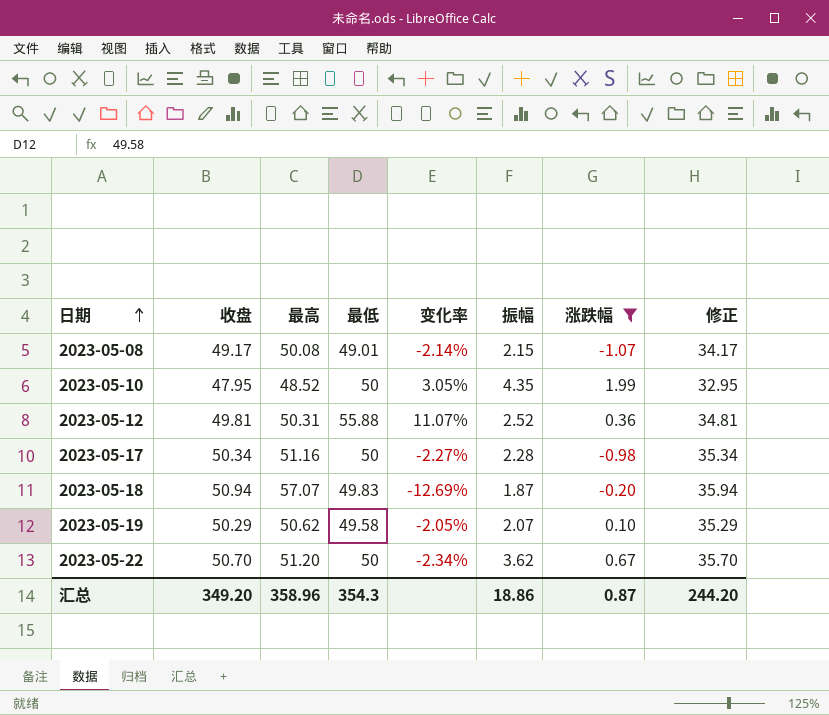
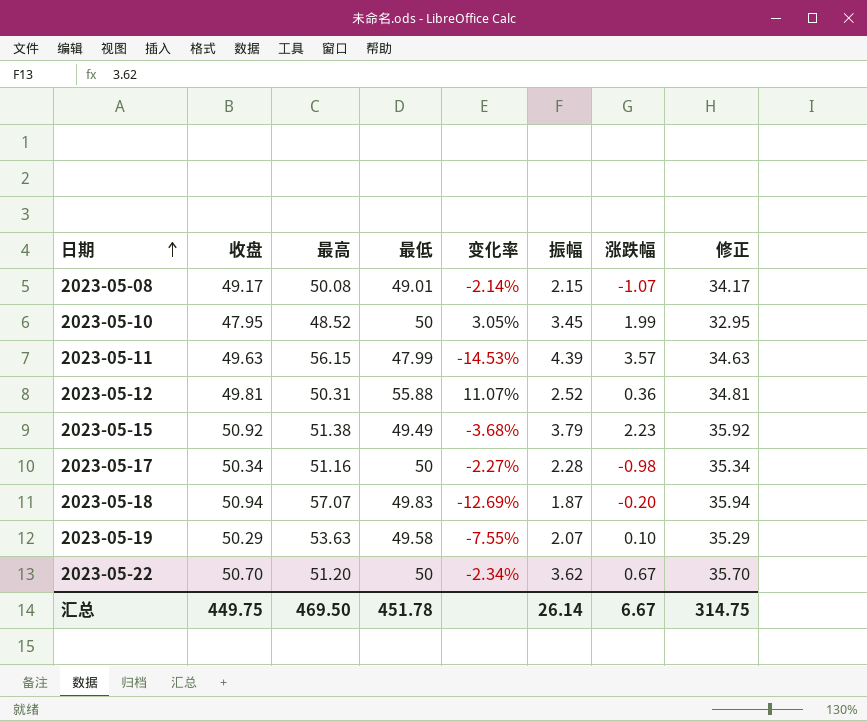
filter: 涨跌幅 <= 1.99 -> none
2023-05-10 | 振幅: 4.35 -> 3.45
2023-05-19 | 最高: 50.62 -> 53.63
2023-05-19 | 变化率: -2.05% -> -7.55%
汇总 | 收盘: 349.20 -> 449.75
汇总 | 最高: 358.96 -> 469.50
汇总 | 最低: 354.3 -> 451.78
汇总 | 振幅: 18.86 -> 26.14
汇总 | 涨跌幅: 0.87 -> 6.67
汇总 | 修正: 244.20 -> 314.75

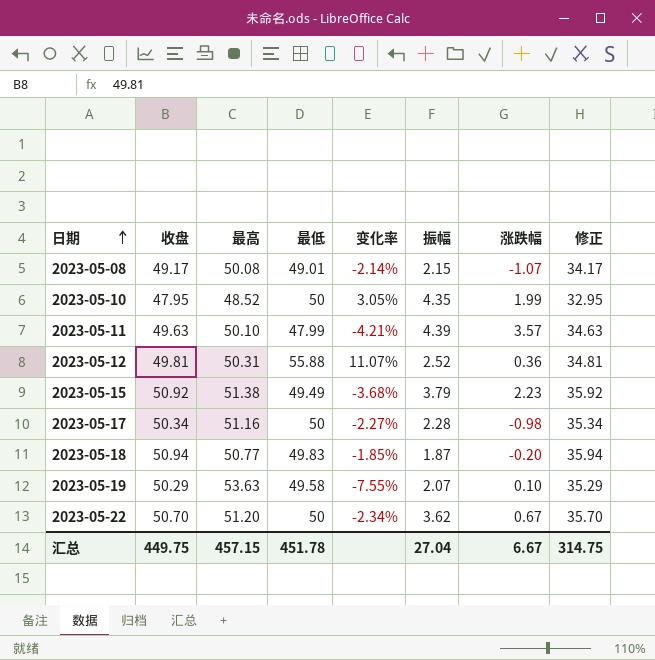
2023-05-10 | 振幅: 3.45 -> 4.35
2023-05-11 | 最高: 56.15 -> 50.10
2023-05-11 | 变化率: -14.53% -> -4.21%
2023-05-18 | 最高: 57.07 -> 50.77
2023-05-18 | 变化率: -12.69% -> -1.85%
汇总 | 最高: 469.50 -> 457.15
汇总 | 振幅: 26.14 -> 27.04

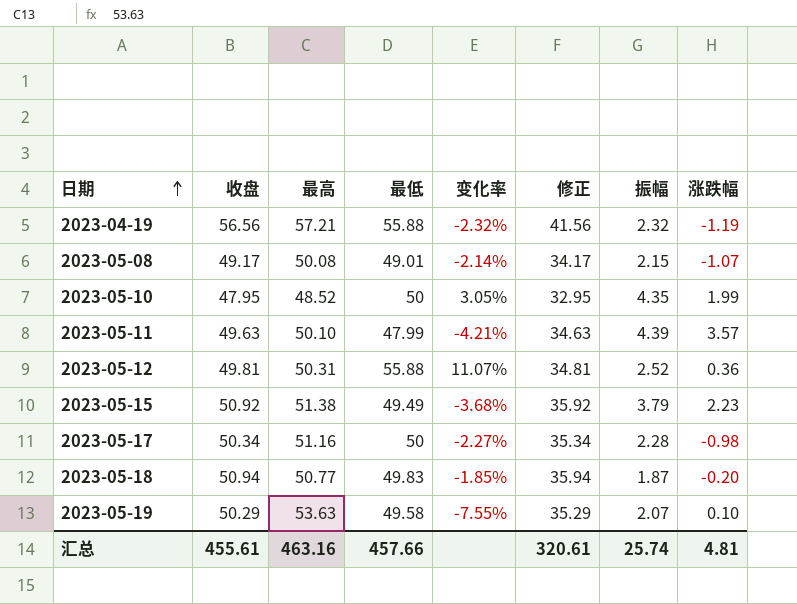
column 修正 | position: 8 -> 6
row 2023-05-22: 50.70 | 51.20 | 50 | -2.34% | 3.62 | 0.67 | 35.70 -> none
row 2023-04-19: none -> 56.56 | 57.21 | 55.88 | -2.32% | 41.56 | 2.32 | -1.19
汇总 | 收盘: 449.75 -> 455.61
汇总 | 最高: 457.15 -> 463.16
汇总 | 最低: 451.78 -> 457.66
汇总 | 修正: 314.75 -> 320.61
汇总 | 振幅: 27.04 -> 25.74
汇总 | 涨跌幅: 6.67 -> 4.81

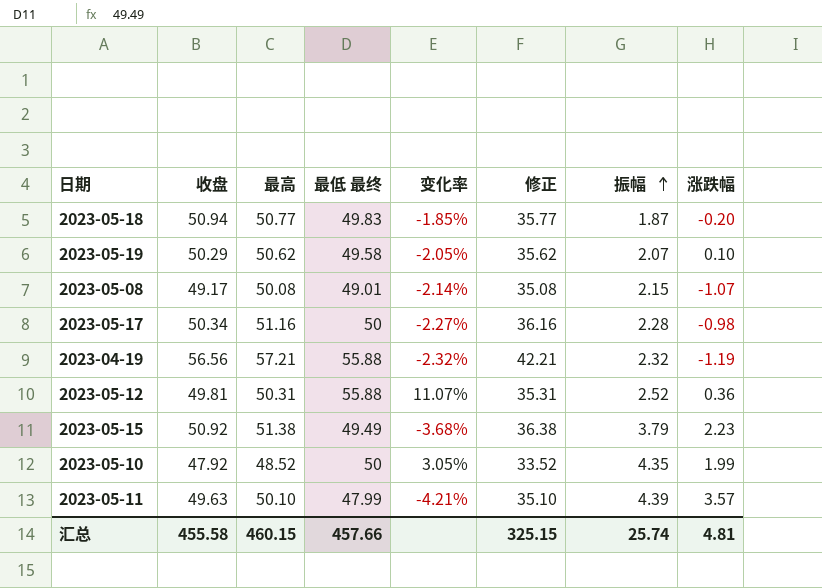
row order: 日期 ascending -> 振幅 ascending
column name: 最低 -> 最低 最终
column 修正 | formula: [收盘] - 15 -> [最高] - 15
2023-05-19 | 最高: 53.63 -> 50.62
2023-05-19 | 变化率: -7.55% -> -2.05%
2023-05-10 | 收盘: 47.95 -> 47.92
汇总 | 收盘: 455.61 -> 455.58
汇总 | 最高: 463.16 -> 460.15
汇总 | 修正: 320.61 -> 325.15

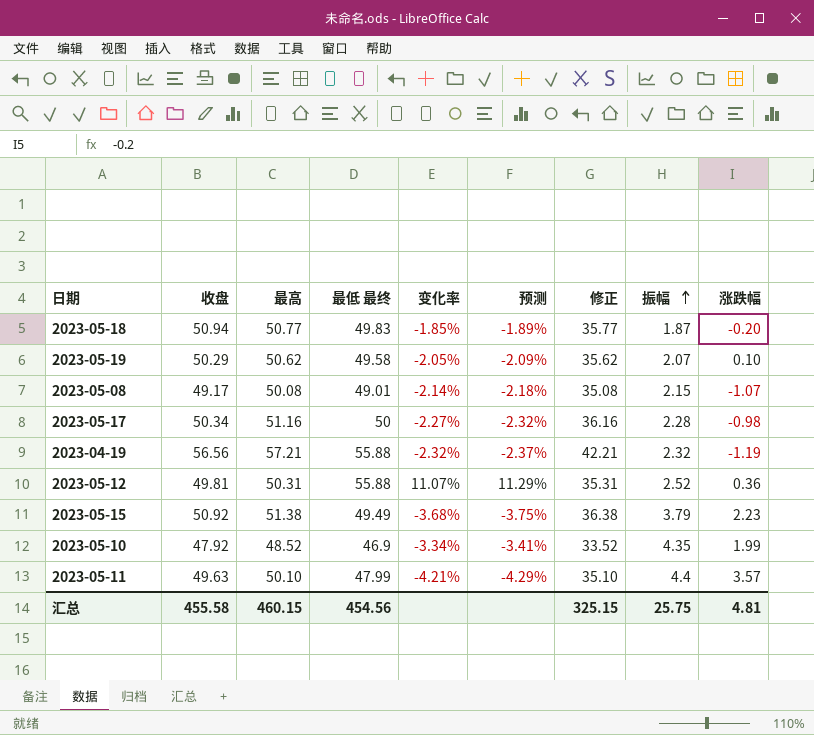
column 预测 | formula: none -> [变化率] * 1.02
2023-05-10 | 最低 最终: 50 -> 46.9
2023-05-10 | 变化率: 3.05% -> -3.34%
2023-05-11 | 振幅: 4.39 -> 4.4
汇总 | 最低 最终: 457.66 -> 454.56
汇总 | 振幅: 25.74 -> 25.75

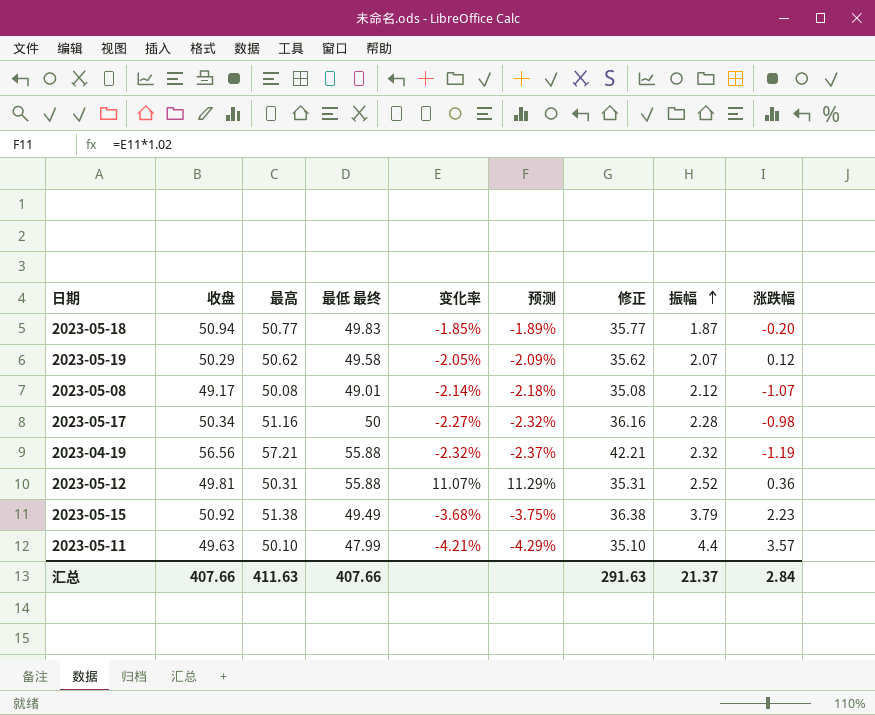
row 2023-05-10: 47.92 | 48.52 | 46.9 | -3.34% | -3.41% | 33.52 | 4.35 | 1.99 -> none
2023-05-19 | 涨跌幅: 0.10 -> 0.12
2023-05-08 | 振幅: 2.15 -> 2.12
汇总 | 收盘: 455.58 -> 407.66
汇总 | 最高: 460.15 -> 411.63
汇总 | 最低 最终: 454.56 -> 407.66
汇总 | 修正: 325.15 -> 291.63
汇总 | 振幅: 25.75 -> 21.37
汇总 | 涨跌幅: 4.81 -> 2.84

